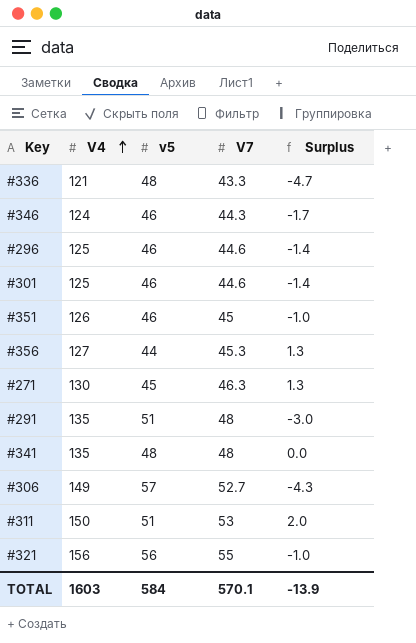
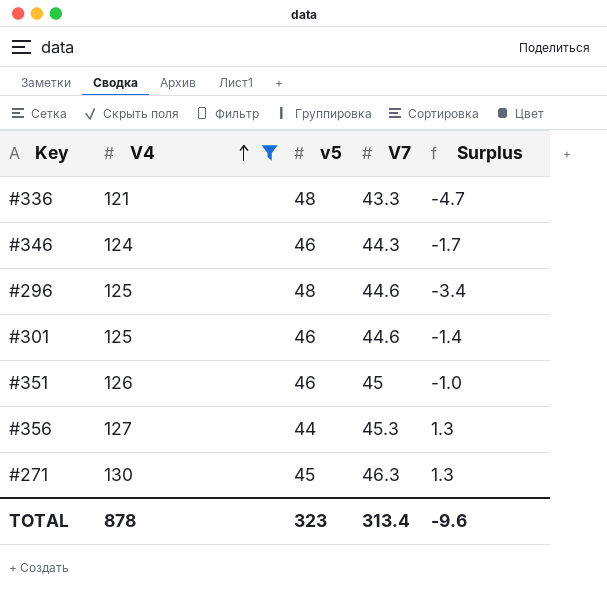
filter: none -> V4 <= 130
#296 | v5: 46 -> 48
#296 | Surplus: -1.4 -> -3.4
TOTAL | V4: 1603 -> 878
TOTAL | v5: 584 -> 323
TOTAL | V7: 570.1 -> 313.4
TOTAL | Surplus: -13.9 -> -9.6

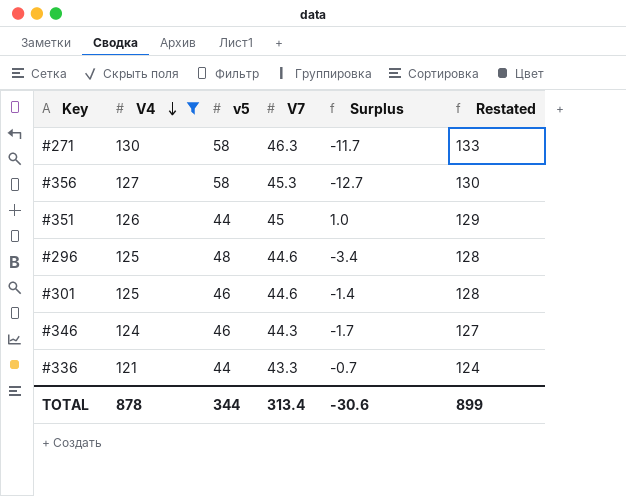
row order: V4 ascending -> V4 descending
column Restated | formula: none -> [V4] + 3
#271 | v5: 45 -> 58
#271 | Surplus: 1.3 -> -11.7
#356 | v5: 44 -> 58
#356 | Surplus: 1.3 -> -12.7
#351 | v5: 46 -> 44
#351 | Surplus: -1.0 -> 1.0
#336 | v5: 48 -> 44
#336 | Surplus: -4.7 -> -0.7
TOTAL | v5: 323 -> 344
TOTAL | Surplus: -9.6 -> -30.6

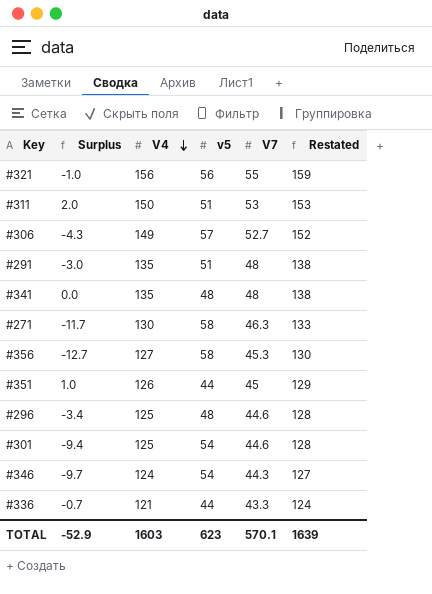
filter: V4 <= 130 -> none
column Surplus | position: 5 -> 2
#301 | Surplus: -1.4 -> -9.4
#301 | v5: 46 -> 54
#346 | Surplus: -1.7 -> -9.7
#346 | v5: 46 -> 54
TOTAL | Surplus: -30.6 -> -52.9
TOTAL | V4: 878 -> 1603
TOTAL | v5: 344 -> 623
TOTAL | V7: 313.4 -> 570.1
TOTAL | Restated: 899 -> 1639

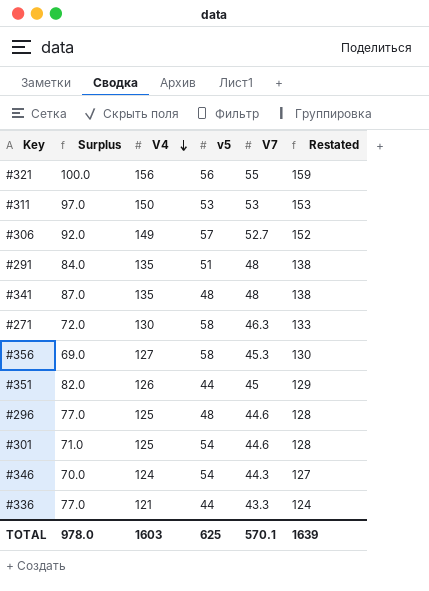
column Surplus | formula: [V7] - [v5] -> [V4] - [v5]
#311 | v5: 51 -> 53
TOTAL | Surplus: -52.9 -> 978.0
TOTAL | v5: 623 -> 625

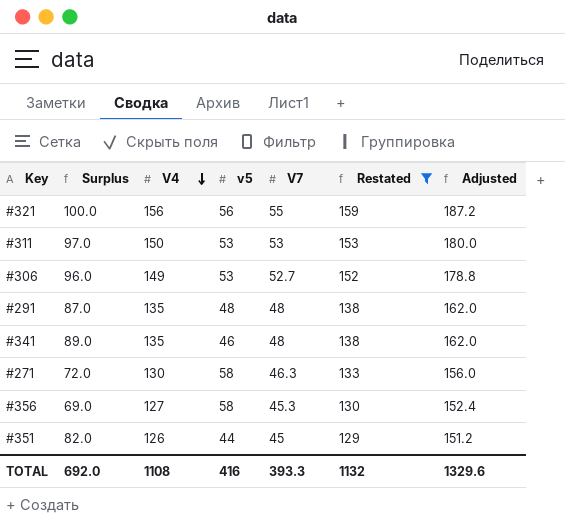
filter: none -> Restated >= 129
column Adjusted | formula: none -> [V4] * 1.2
#306 | Surplus: 92.0 -> 96.0
#306 | v5: 57 -> 53
#291 | Surplus: 84.0 -> 87.0
#291 | v5: 51 -> 48
#341 | Surplus: 87.0 -> 89.0
#341 | v5: 48 -> 46
TOTAL | Surplus: 978.0 -> 692.0
TOTAL | V4: 1603 -> 1108
TOTAL | v5: 625 -> 416
TOTAL | V7: 570.1 -> 393.3
TOTAL | Restated: 1639 -> 1132

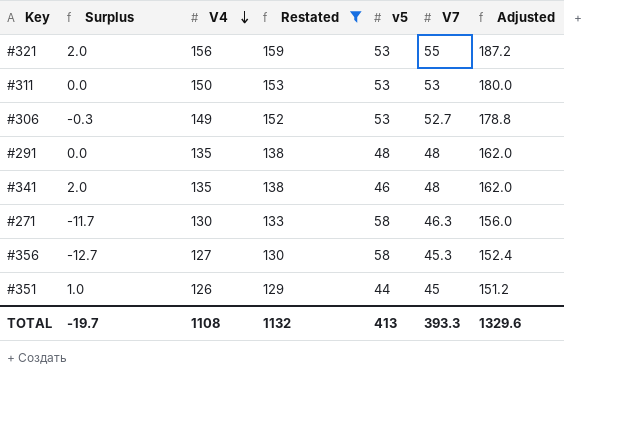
column Surplus | formula: [V4] - [v5] -> [V7] - [v5]
column Restated | position: 6 -> 4
#321 | v5: 56 -> 53
TOTAL | Surplus: 692.0 -> -19.7
TOTAL | v5: 416 -> 413

